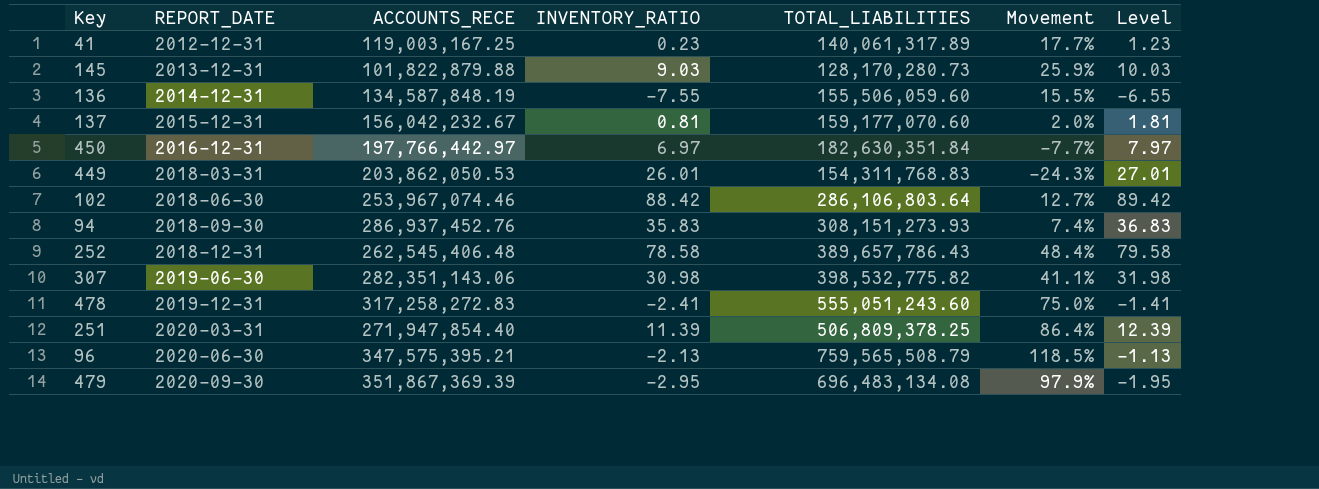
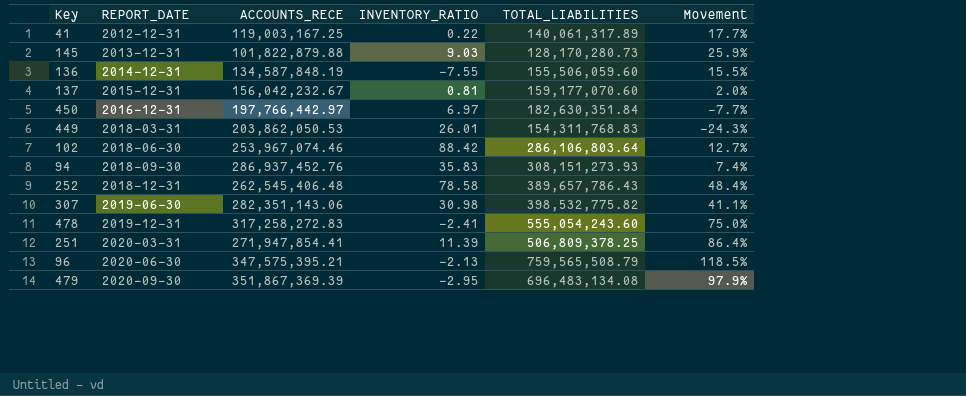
column Level | formula: [INVENTORY_RATIO] + 1 -> none
41 | INVENTORY_RATIO: 0.23 -> 0.22
478 | TOTAL_LIABILITIES: 555,051,243.60 -> 555,054,243.60
251 | ACCOUNTS_RECE: 271,947,854.40 -> 271,947,854.41

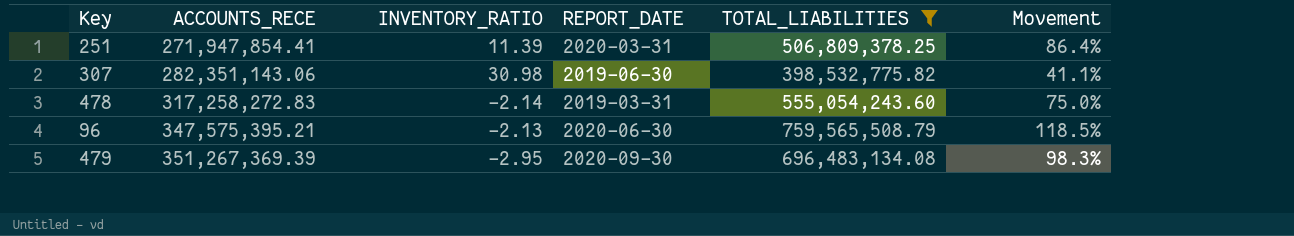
filter: none -> TOTAL_LIABILITIES >= 398,532,775.82
row order: REPORT_DATE ascending -> ACCOUNTS_RECE ascending
column REPORT_DATE | position: 2 -> 4
478 | INVENTORY_RATIO: -2.41 -> -2.14
478 | REPORT_DATE: 2019-12-31 -> 2019-03-31
479 | ACCOUNTS_RECE: 351,867,369.39 -> 351,267,369.39
479 | Movement: 97.9% -> 98.3%

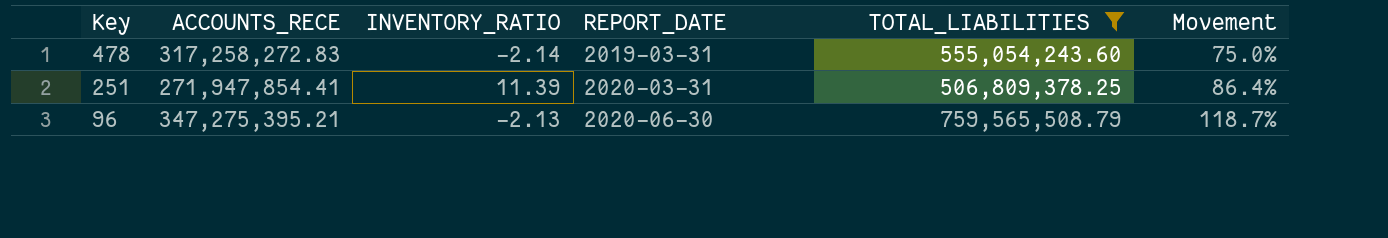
row order: ACCOUNTS_RECE ascending -> Key descending
row 307: 282,351,143.06 | 30.98 | 2019-06-30 | 398,532,775.82 | 41.1% -> none
row 479: 351,267,369.39 | -2.95 | 2020-09-30 | 696,483,134.08 | 98.3% -> none
96 | ACCOUNTS_RECE: 347,575,395.21 -> 347,275,395.21
96 | Movement: 118.5% -> 118.7%

